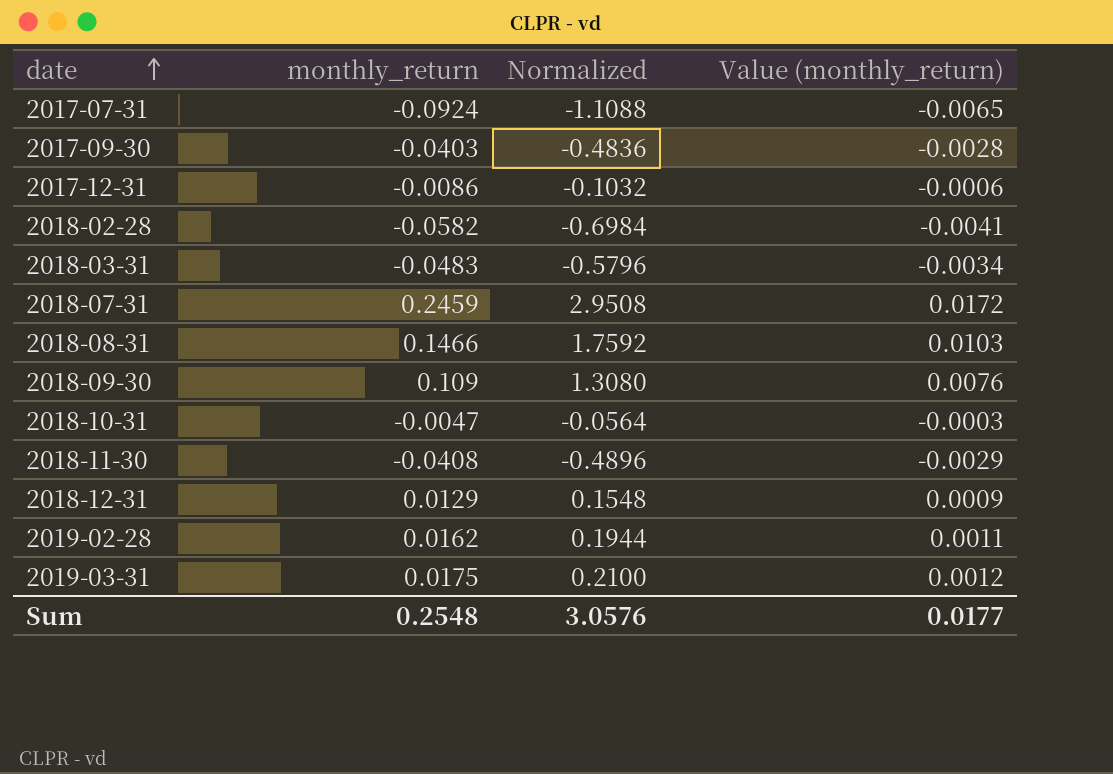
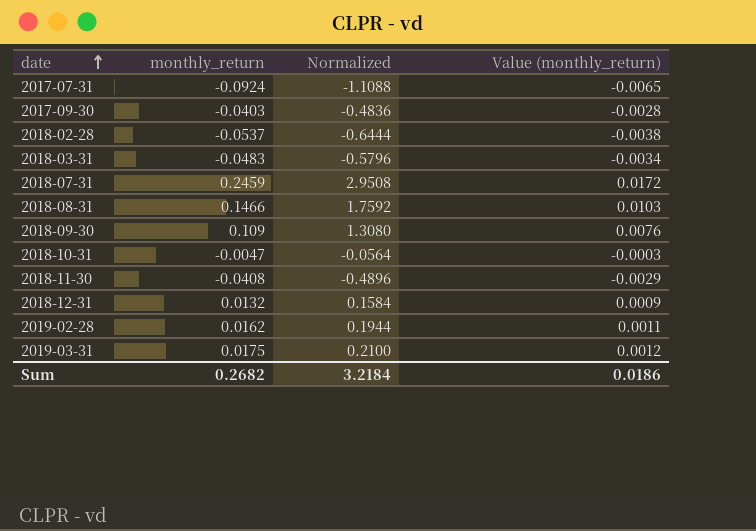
row 2017-12-31: -0.0086 | -0.1032 | -0.0006 -> none
2018-02-28 | monthly_return: -0.0582 -> -0.0537
2018-02-28 | Normalized: -0.6984 -> -0.6444
2018-02-28 | Value (monthly_return): -0.0041 -> -0.0038
2018-12-31 | monthly_return: 0.0129 -> 0.0132
2018-12-31 | Normalized: 0.1548 -> 0.1584
Sum | monthly_return: 0.2548 -> 0.2682
Sum | Normalized: 3.0576 -> 3.2184
Sum | Value (monthly_return): 0.0177 -> 0.0186

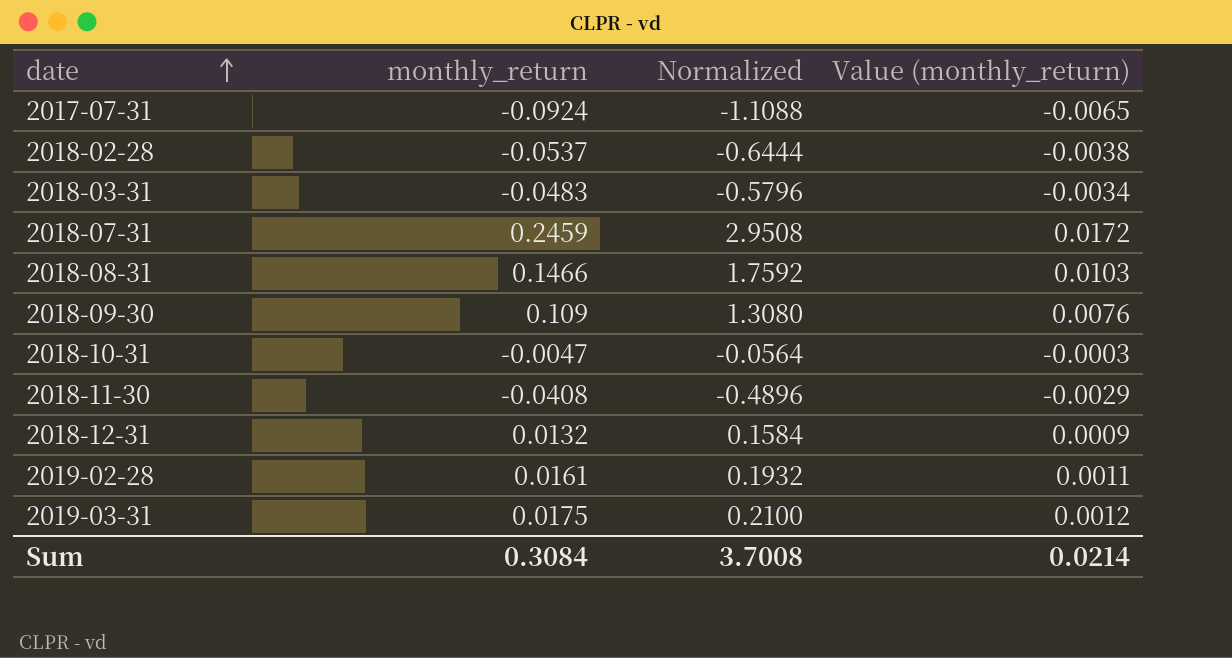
row 2017-09-30: -0.0403 | -0.4836 | -0.0028 -> none
2019-02-28 | monthly_return: 0.0162 -> 0.0161
2019-02-28 | Normalized: 0.1944 -> 0.1932
Sum | monthly_return: 0.2682 -> 0.3084
Sum | Normalized: 3.2184 -> 3.7008
Sum | Value (monthly_return): 0.0186 -> 0.0214

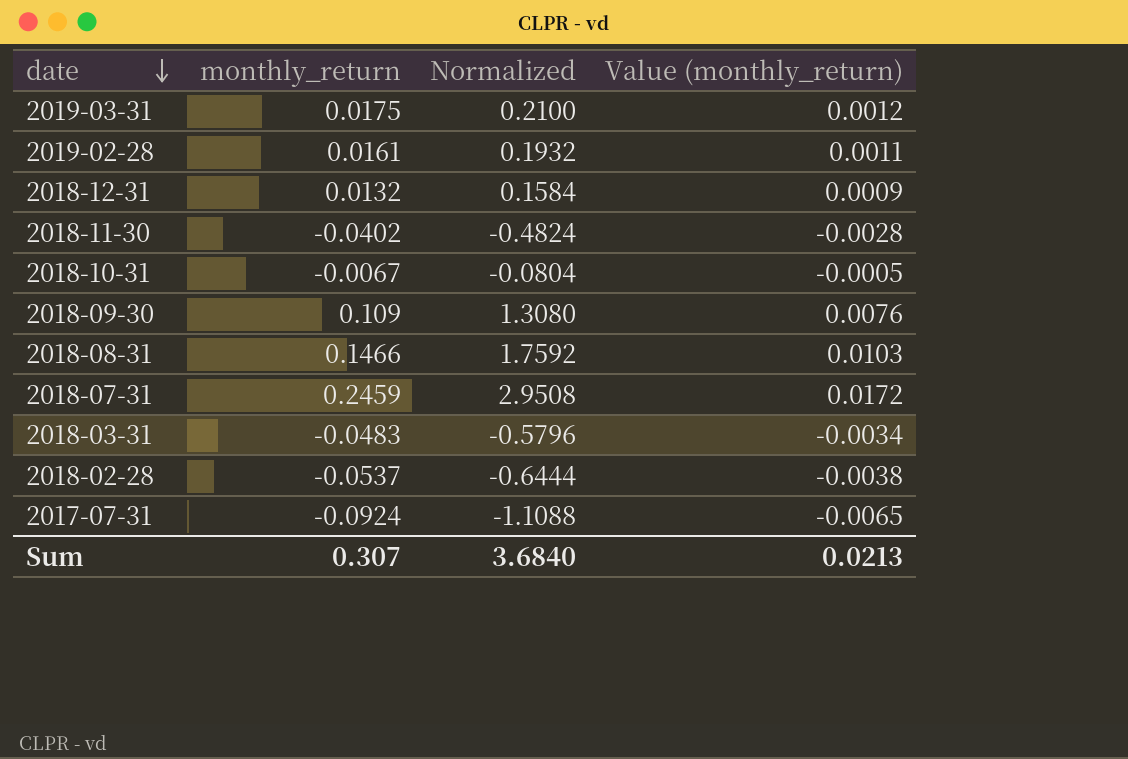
row order: date ascending -> date descending
2018-11-30 | monthly_return: -0.0408 -> -0.0402
2018-11-30 | Normalized: -0.4896 -> -0.4824
2018-11-30 | Value (monthly_return): -0.0029 -> -0.0028
2018-10-31 | monthly_return: -0.0047 -> -0.0067
2018-10-31 | Normalized: -0.0564 -> -0.0804
2018-10-31 | Value (monthly_return): -0.0003 -> -0.0005
Sum | monthly_return: 0.3084 -> 0.307
Sum | Normalized: 3.7008 -> 3.6840
Sum | Value (monthly_return): 0.0214 -> 0.0213

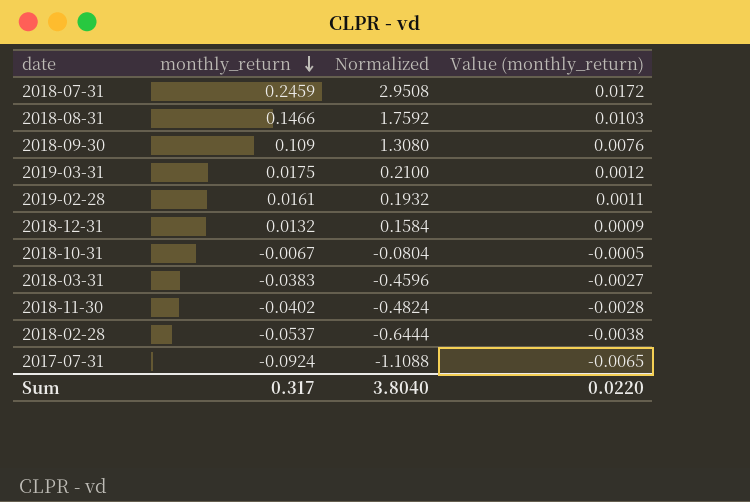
row order: date descending -> monthly_return descending
2018-03-31 | monthly_return: -0.0483 -> -0.0383
2018-03-31 | Normalized: -0.5796 -> -0.4596
2018-03-31 | Value (monthly_return): -0.0034 -> -0.0027
Sum | monthly_return: 0.307 -> 0.317
Sum | Normalized: 3.6840 -> 3.8040
Sum | Value (monthly_return): 0.0213 -> 0.0220

